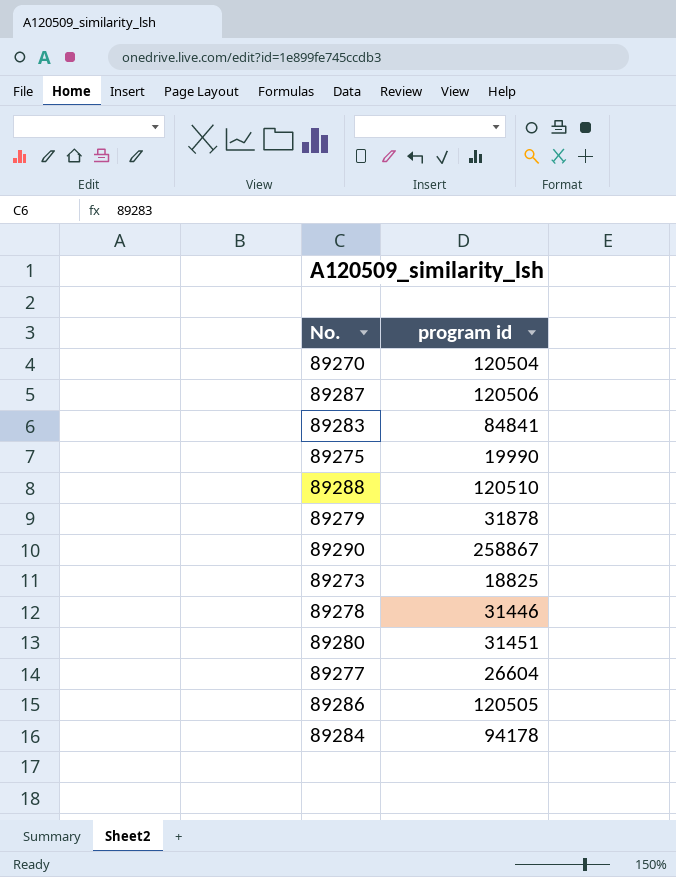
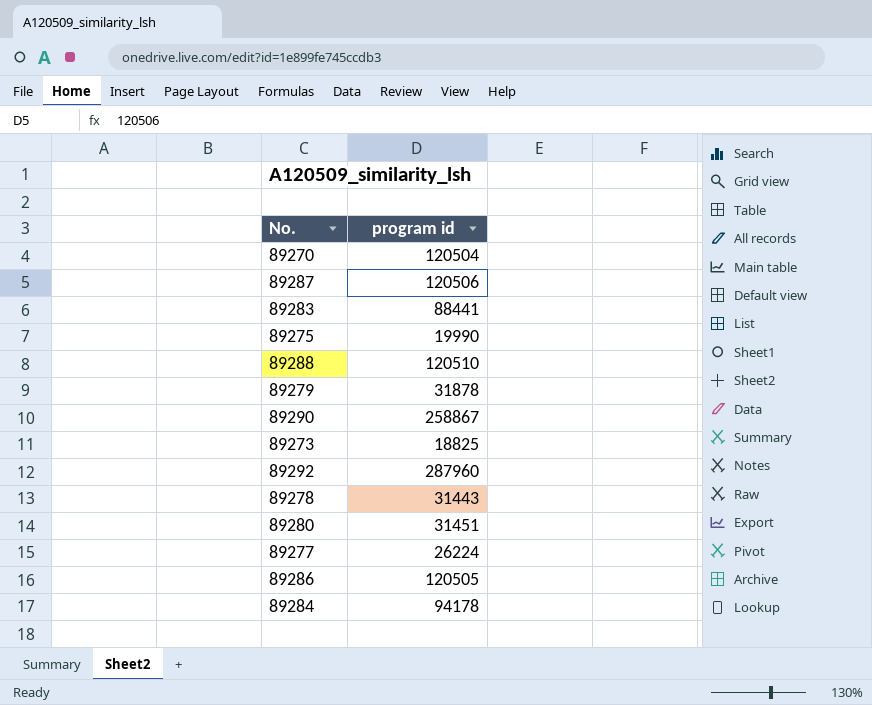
89283 | program id: 84841 -> 88441
row 89292: none -> 287960
89278 | program id: 31446 -> 31443
89277 | program id: 26604 -> 26224

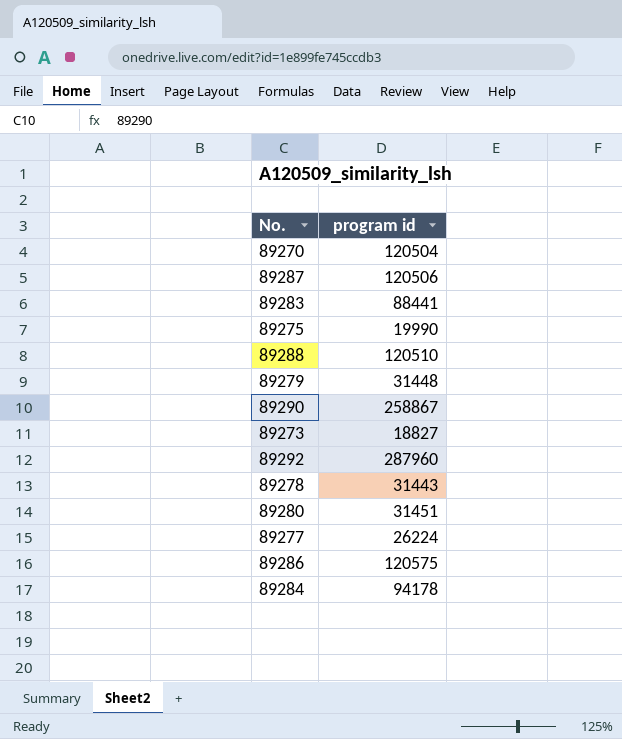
89279 | program id: 31878 -> 31448
89273 | program id: 18825 -> 18827
89286 | program id: 120505 -> 120575

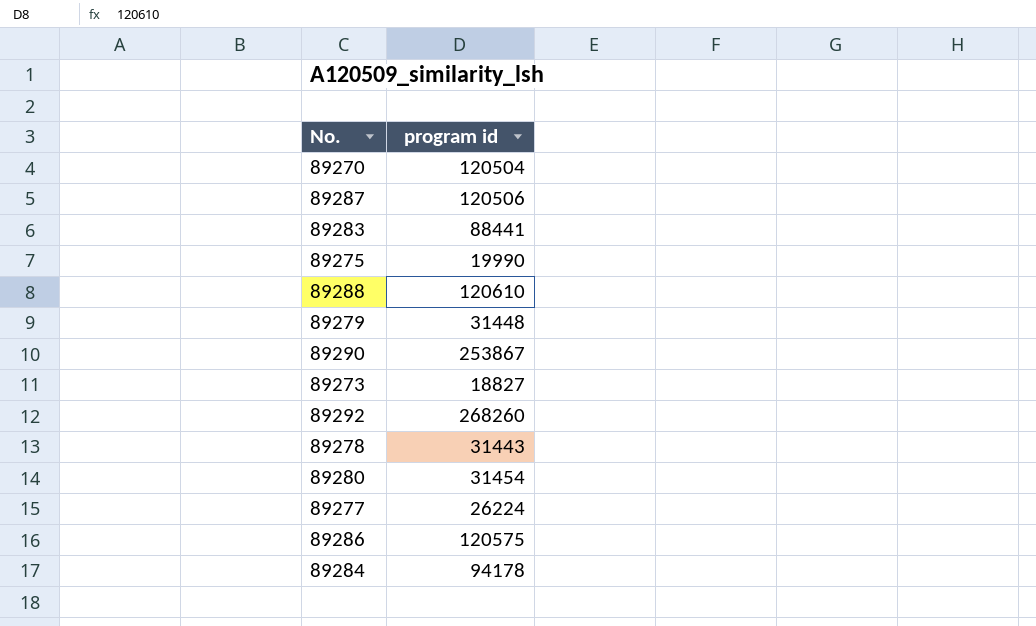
89288 | program id: 120510 -> 120610
89290 | program id: 258867 -> 253867
89292 | program id: 287960 -> 268260
89280 | program id: 31451 -> 31454

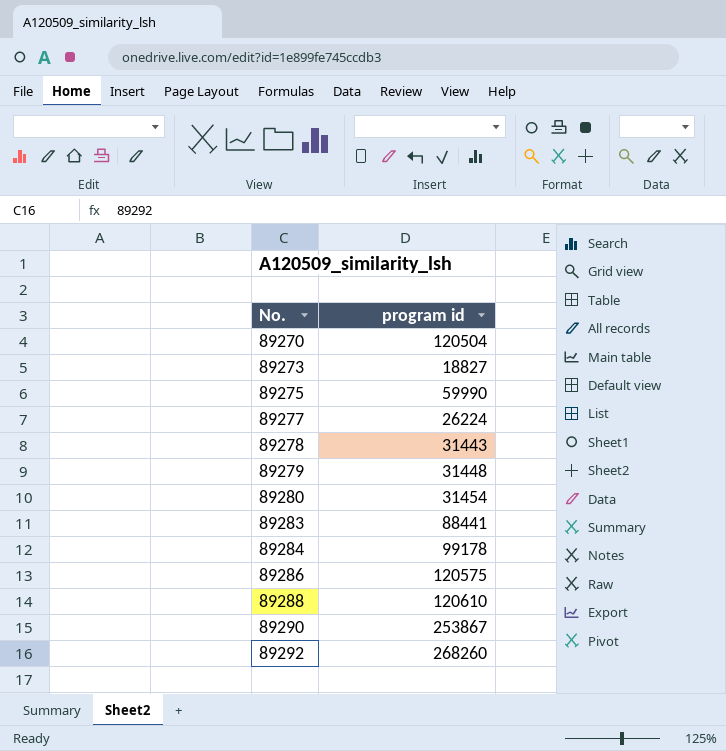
row order: none -> No. ascending
row 89287: 120506 -> none
89275 | program id: 19990 -> 59990
89284 | program id: 94178 -> 99178

